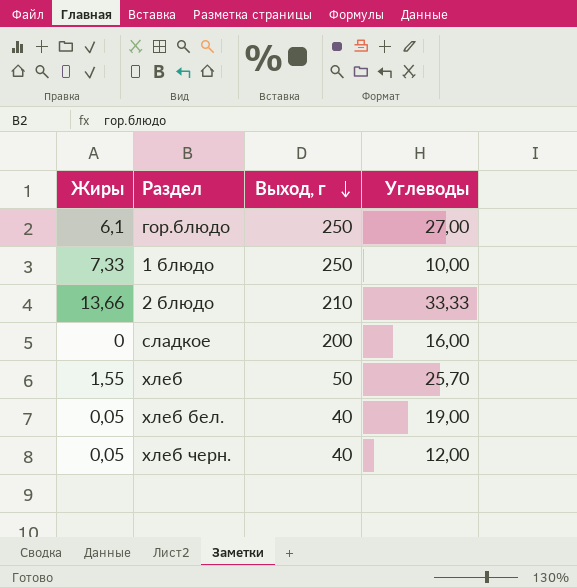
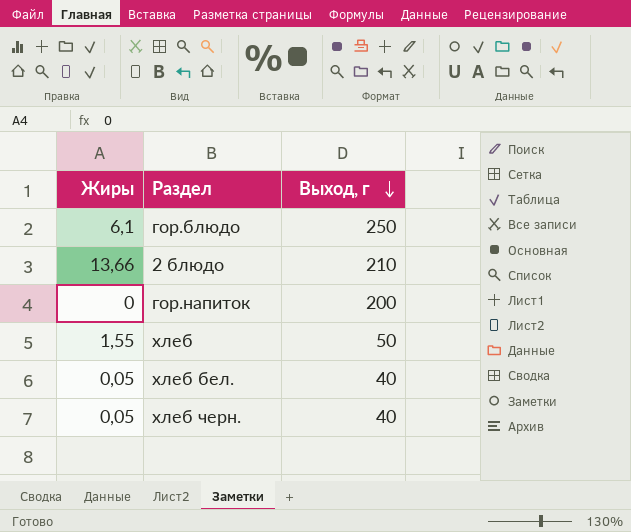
column Углеводы | position: 4 -> none
row 1 блюдо: 7,33 | 250 | 10,00 -> none
row сладкое: 0 | 200 | 16,00 -> none
row гор.напиток: none -> 0 | 200

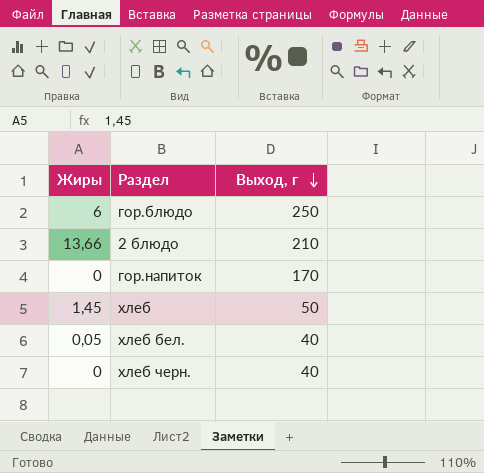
гор.блюдо | Жиры: 6,1 -> 6
гор.напиток | Выход, г: 200 -> 170
хлеб | Жиры: 1,55 -> 1,45
хлеб черн. | Жиры: 0,05 -> 0

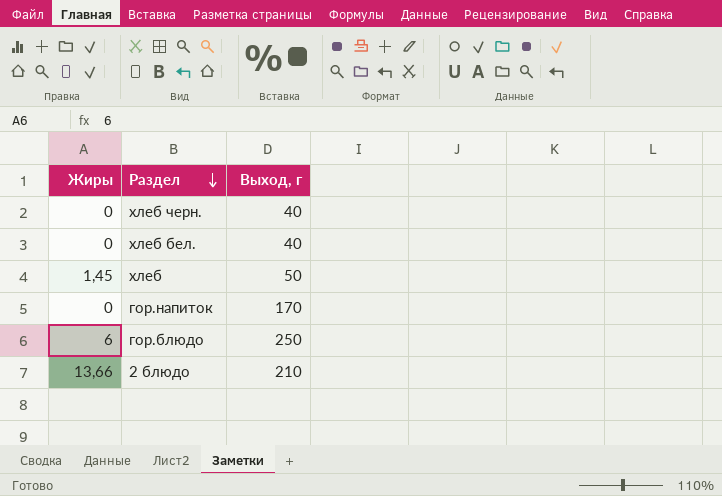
row order: Выход, г descending -> Раздел descending
хлеб бел. | Жиры: 0,05 -> 0

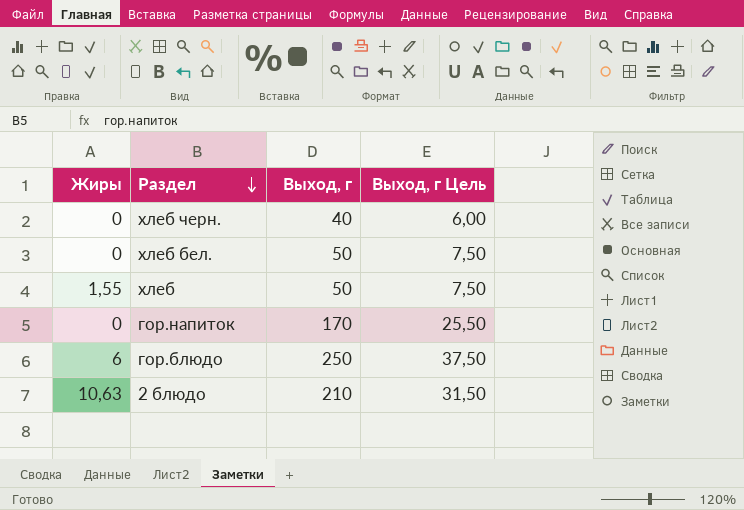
column Выход, г Цель | formula: none -> [Выход, г] * 0,15
хлеб бел. | Выход, г: 40 -> 50
хлеб | Жиры: 1,45 -> 1,55
2 блюдо | Жиры: 13,66 -> 10,63

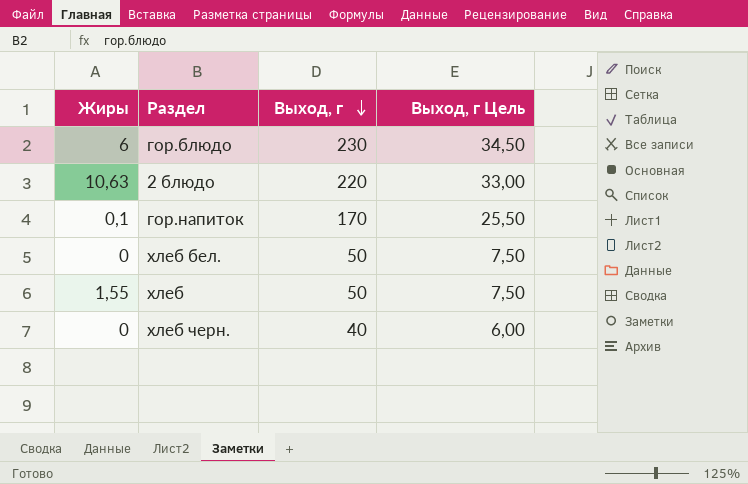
row order: Раздел descending -> Выход, г descending
гор.блюдо | Выход, г: 250 -> 230
гор.блюдо | Выход, г Цель: 37,50 -> 34,50
2 блюдо | Выход, г: 210 -> 220
2 блюдо | Выход, г Цель: 31,50 -> 33,00
гор.напиток | Жиры: 0 -> 0,1

